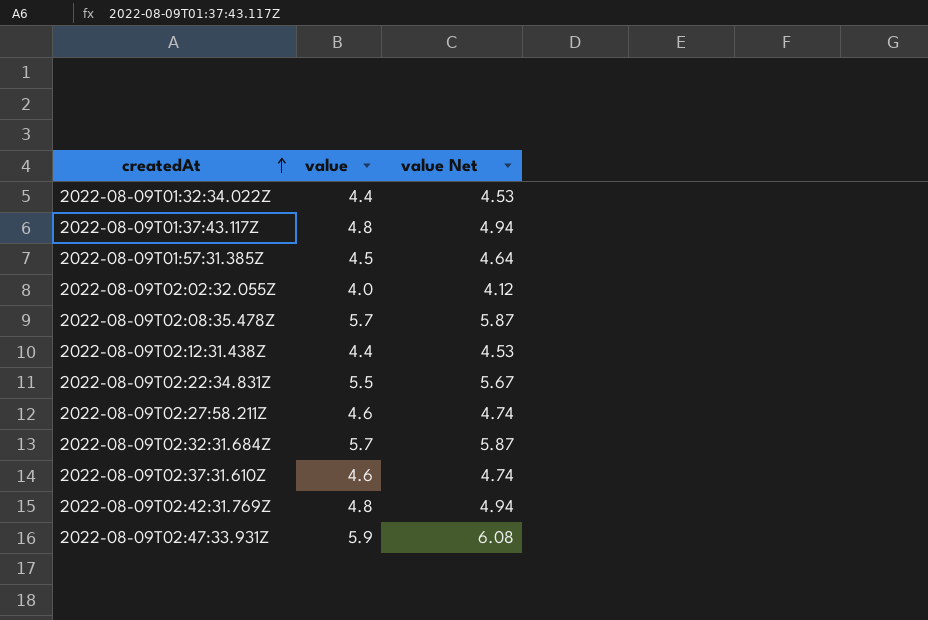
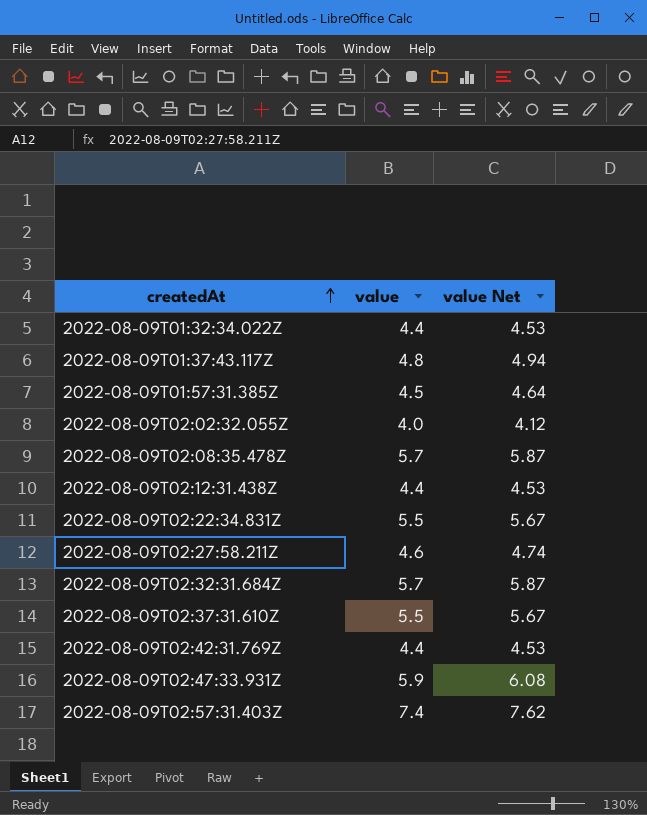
2022-08-09T02:37:31.610Z | value: 4.6 -> 5.5
2022-08-09T02:37:31.610Z | value Net: 4.74 -> 5.67
2022-08-09T02:42:31.769Z | value: 4.8 -> 4.4
2022-08-09T02:42:31.769Z | value Net: 4.94 -> 4.53
row 2022-08-09T02:57:31.403Z: none -> 7.4 | 7.62

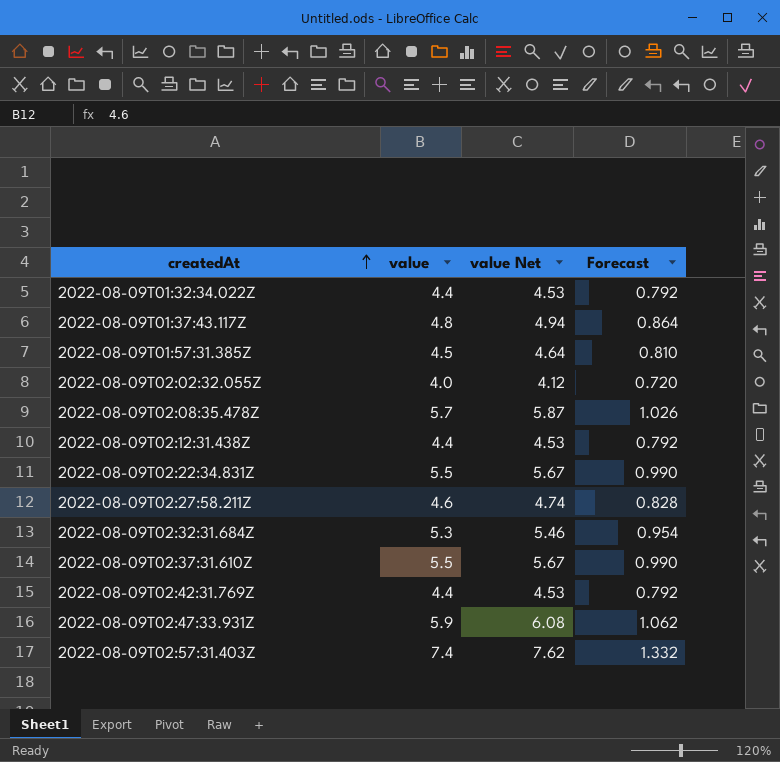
column Forecast | formula: none -> [value] * 0.18
2022-08-09T02:32:31.684Z | value: 5.7 -> 5.3
2022-08-09T02:32:31.684Z | value Net: 5.87 -> 5.46

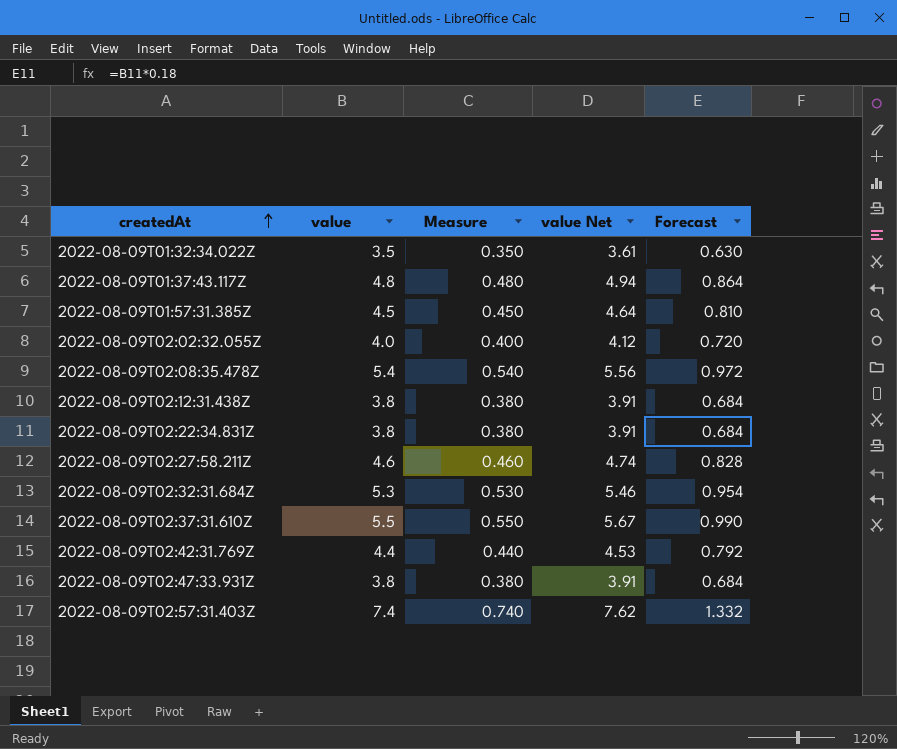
column Measure | formula: none -> [value] * 0.1
2022-08-09T01:32:34.022Z | value: 4.4 -> 3.5
2022-08-09T01:32:34.022Z | value Net: 4.53 -> 3.61
2022-08-09T01:32:34.022Z | Forecast: 0.792 -> 0.630
2022-08-09T02:08:35.478Z | value: 5.7 -> 5.4
2022-08-09T02:08:35.478Z | value Net: 5.87 -> 5.56
2022-08-09T02:08:35.478Z | Forecast: 1.026 -> 0.972
2022-08-09T02:12:31.438Z | value: 4.4 -> 3.8
2022-08-09T02:12:31.438Z | value Net: 4.53 -> 3.91
2022-08-09T02:12:31.438Z | Forecast: 0.792 -> 0.684
2022-08-09T02:22:34.831Z | value: 5.5 -> 3.8
2022-08-09T02:22:34.831Z | value Net: 5.67 -> 3.91
2022-08-09T02:22:34.831Z | Forecast: 0.990 -> 0.684
2022-08-09T02:47:33.931Z | value: 5.9 -> 3.8
2022-08-09T02:47:33.931Z | value Net: 6.08 -> 3.91
2022-08-09T02:47:33.931Z | Forecast: 1.062 -> 0.684

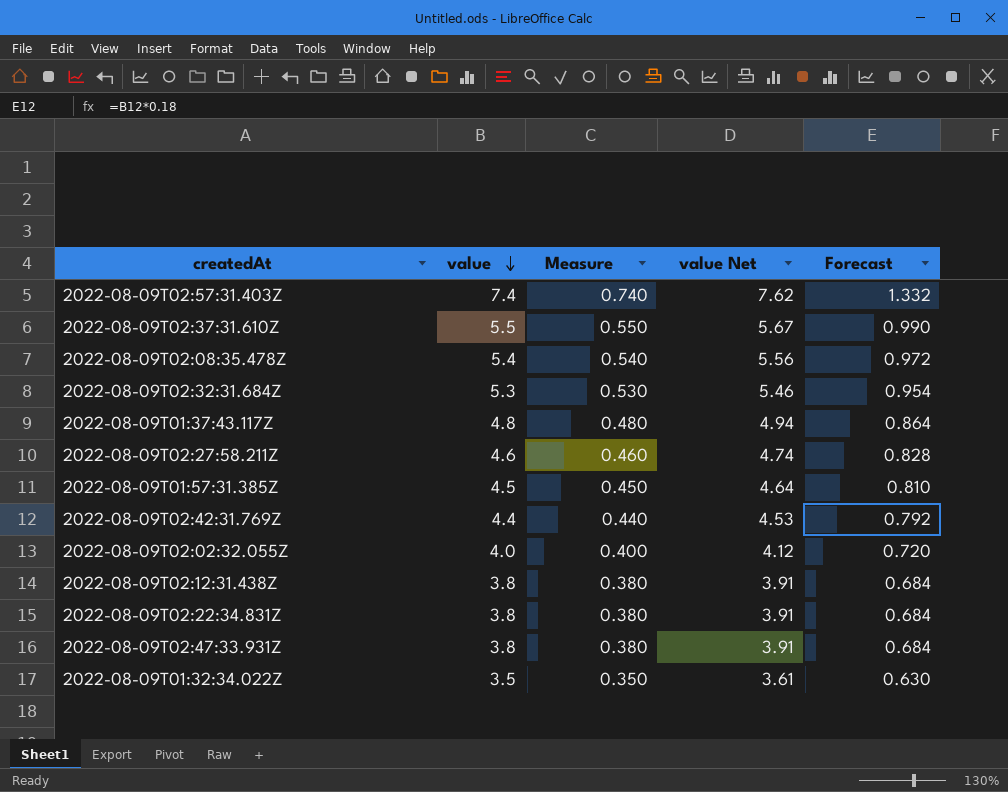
row order: createdAt ascending -> value descending

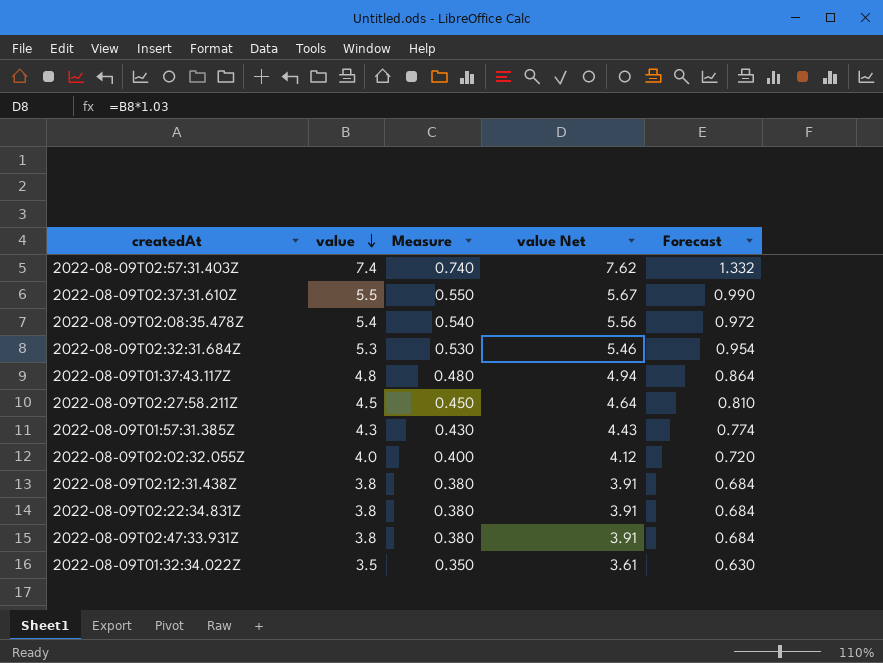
row 2022-08-09T02:42:31.769Z: 4.4 | 0.440 | 4.53 | 0.792 -> none
2022-08-09T02:27:58.211Z | value: 4.6 -> 4.5
2022-08-09T02:27:58.211Z | Measure: 0.460 -> 0.450
2022-08-09T02:27:58.211Z | value Net: 4.74 -> 4.64
2022-08-09T02:27:58.211Z | Forecast: 0.828 -> 0.810
2022-08-09T01:57:31.385Z | value: 4.5 -> 4.3
2022-08-09T01:57:31.385Z | Measure: 0.450 -> 0.430
2022-08-09T01:57:31.385Z | value Net: 4.64 -> 4.43
2022-08-09T01:57:31.385Z | Forecast: 0.810 -> 0.774

